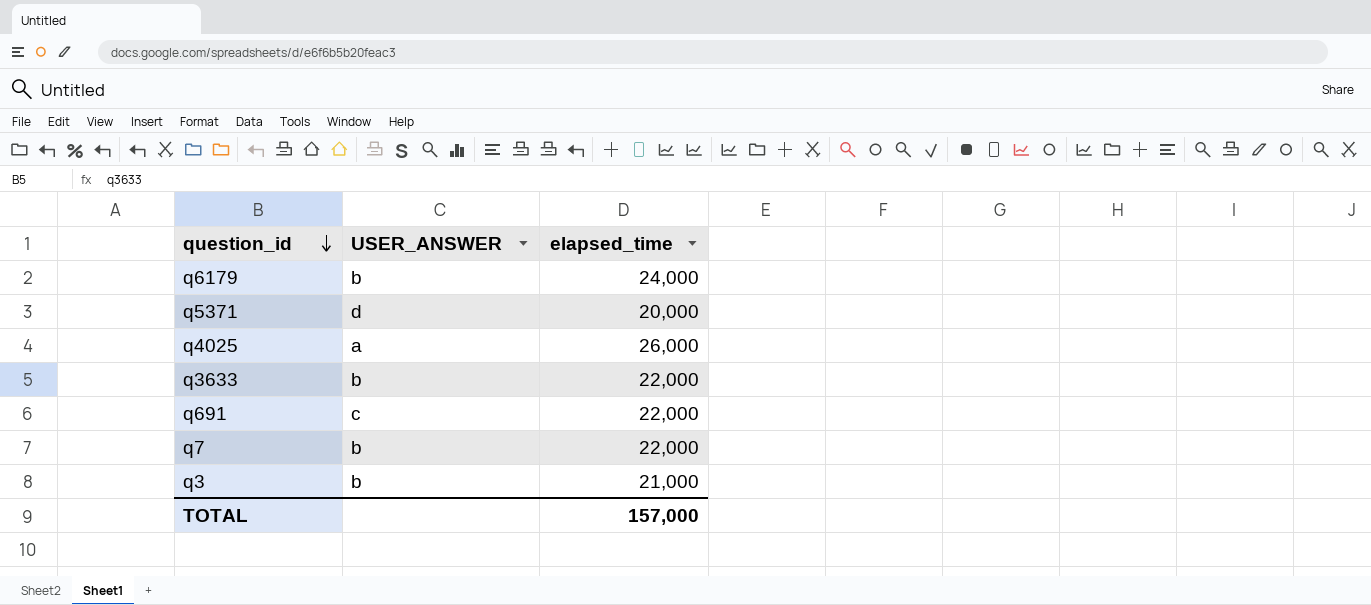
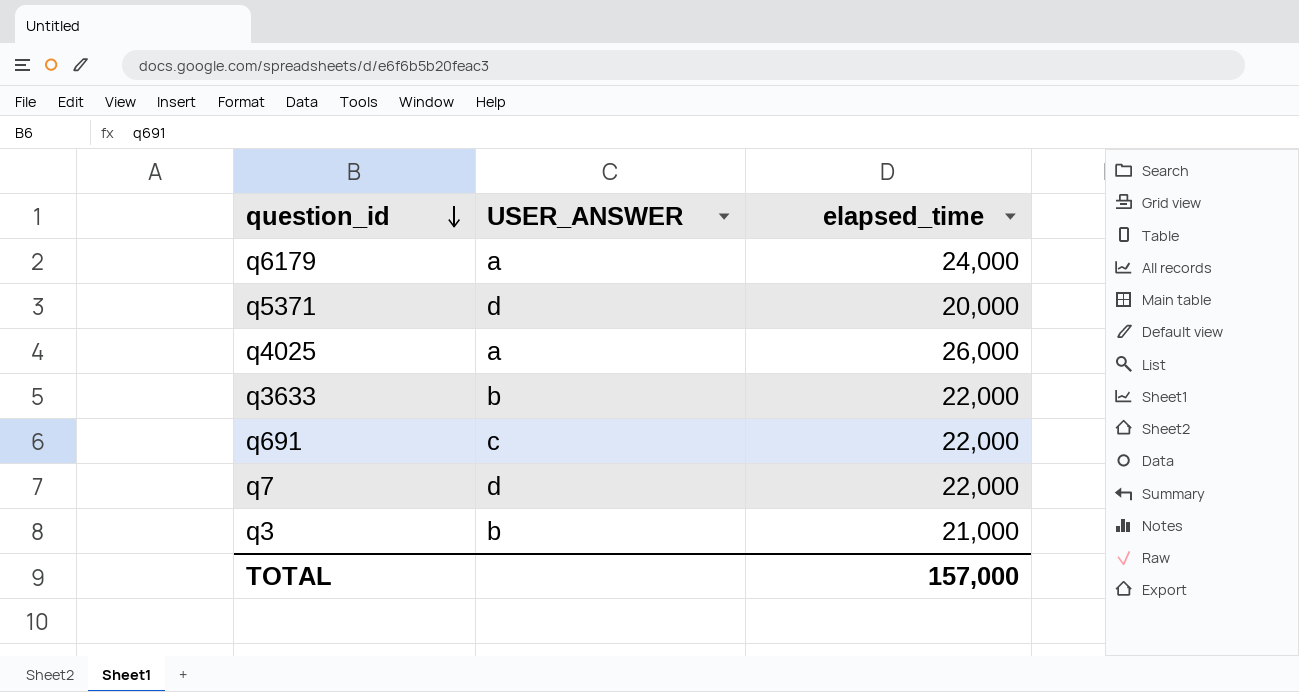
q6179 | USER_ANSWER: b -> a
q7 | USER_ANSWER: b -> d

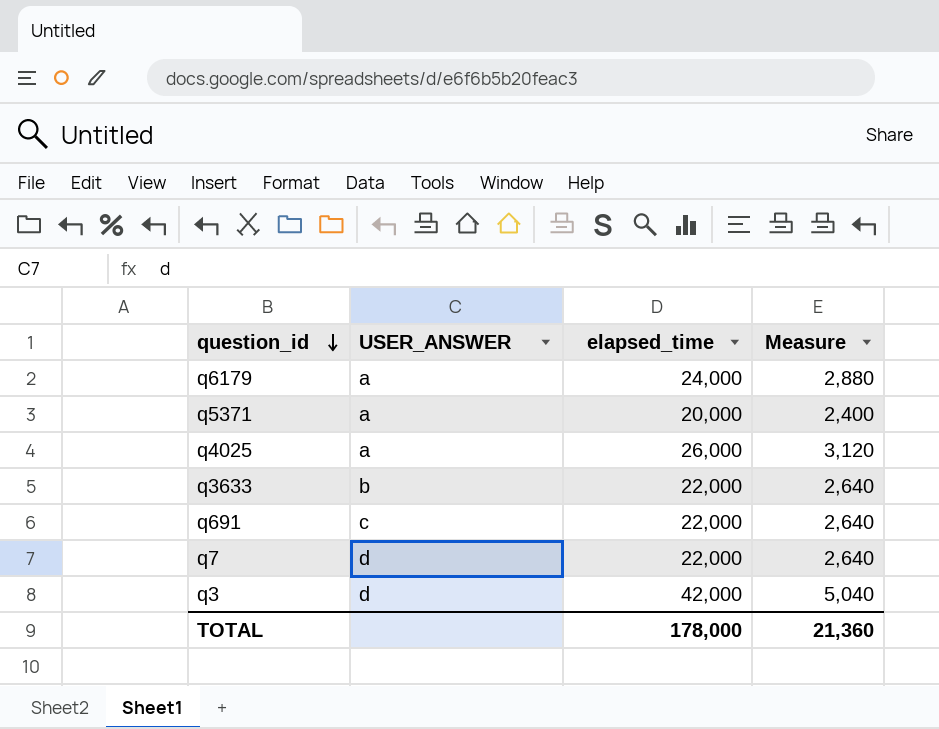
column Measure | formula: none -> [elapsed_time] * 0.12
q5371 | USER_ANSWER: d -> a
q3 | USER_ANSWER: b -> d
q3 | elapsed_time: 21,000 -> 42,000
TOTAL | elapsed_time: 157,000 -> 178,000

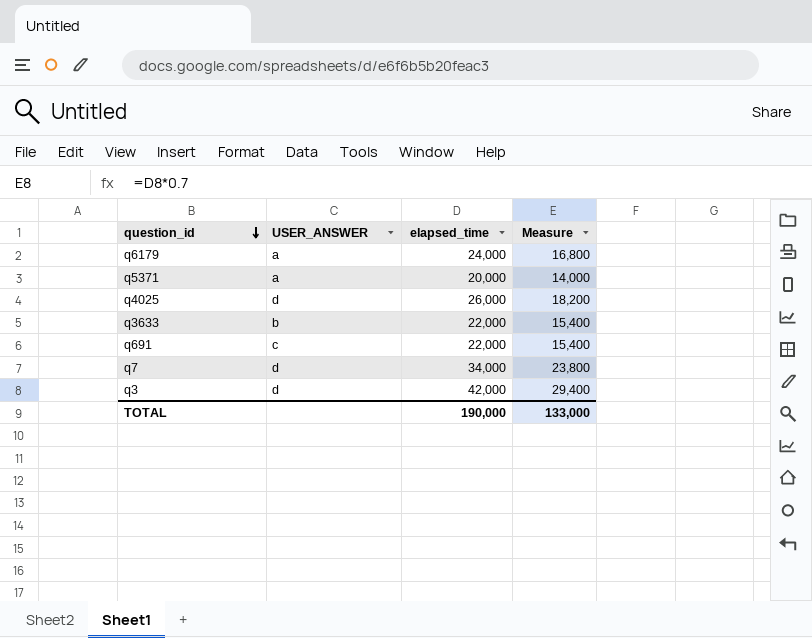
column Measure | formula: [elapsed_time] * 0.12 -> [elapsed_time] * 0.7
q4025 | USER_ANSWER: a -> d
q7 | elapsed_time: 22,000 -> 34,000
TOTAL | elapsed_time: 178,000 -> 190,000
TOTAL | Measure: 21,360 -> 133,000

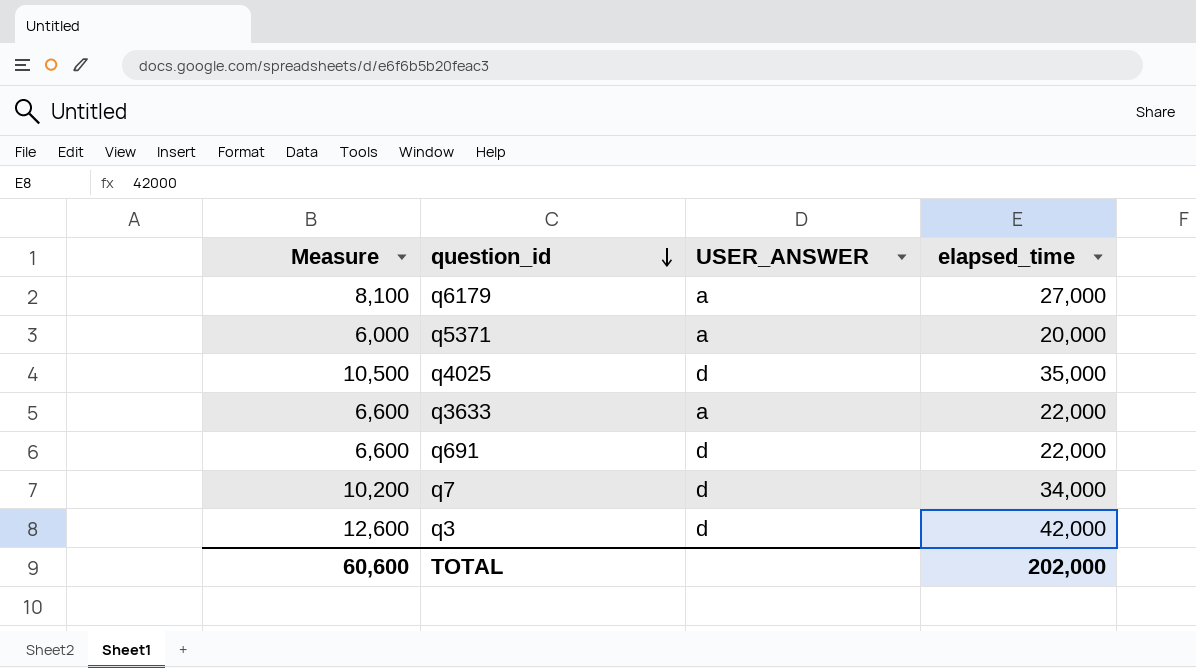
column Measure | formula: [elapsed_time] * 0.7 -> [elapsed_time] * 0.3
column Measure | position: 4 -> 1
q6179 | elapsed_time: 24,000 -> 27,000
q4025 | elapsed_time: 26,000 -> 35,000
q3633 | USER_ANSWER: b -> a
q691 | USER_ANSWER: c -> d
TOTAL | Measure: 133,000 -> 60,600
TOTAL | elapsed_time: 190,000 -> 202,000

